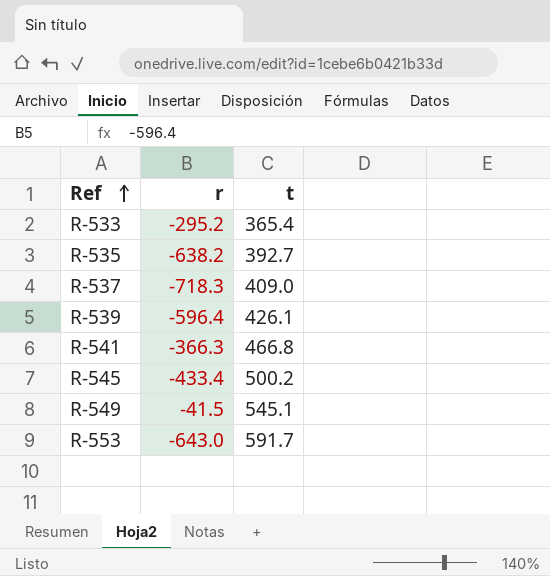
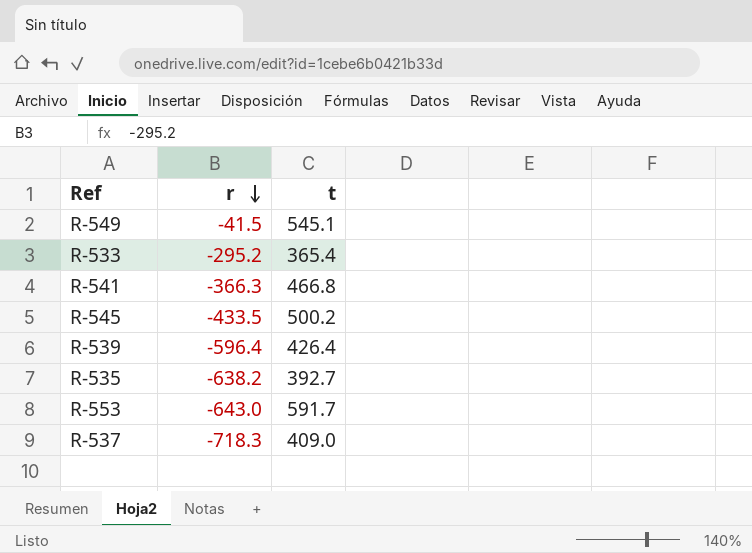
row order: Ref ascending -> r descending
R-545 | r: -433.4 -> -433.5
R-539 | t: 426.1 -> 426.4

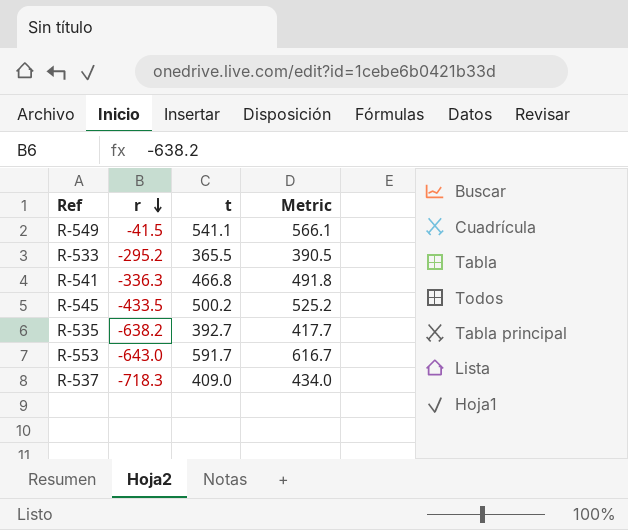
column Metric | formula: none -> [t] + 25
row R-539: -596.4 | 426.4 -> none
R-549 | t: 545.1 -> 541.1
R-533 | t: 365.4 -> 365.5
R-541 | r: -366.3 -> -336.3

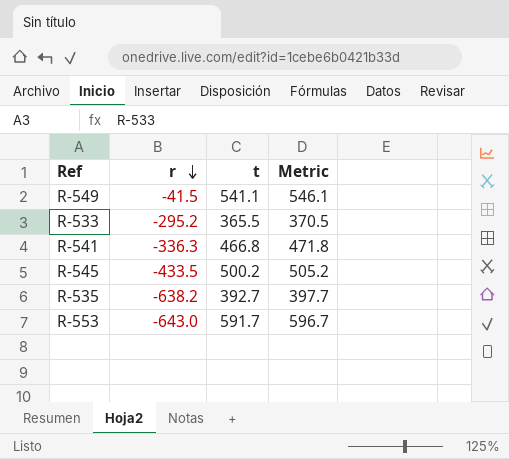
column Metric | formula: [t] + 25 -> [t] + 5
row R-537: -718.3 | 409.0 | 434.0 -> none

